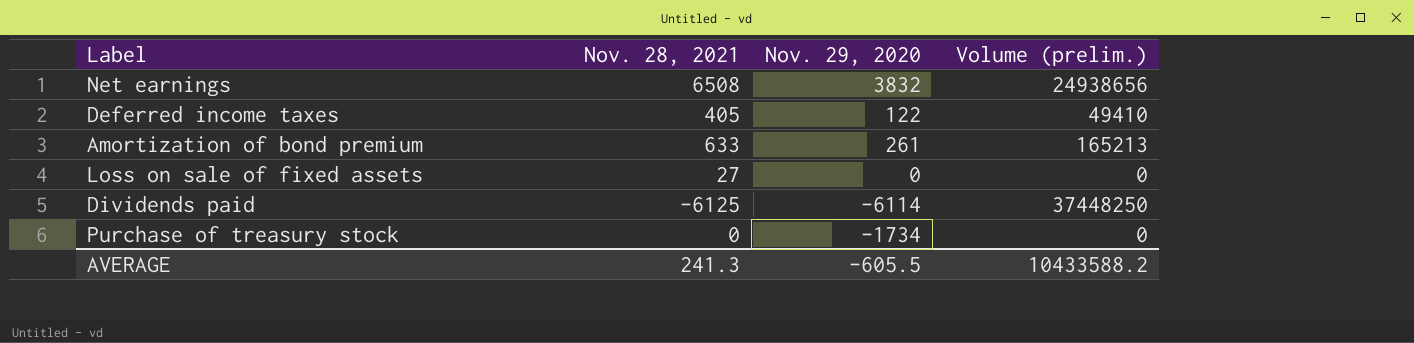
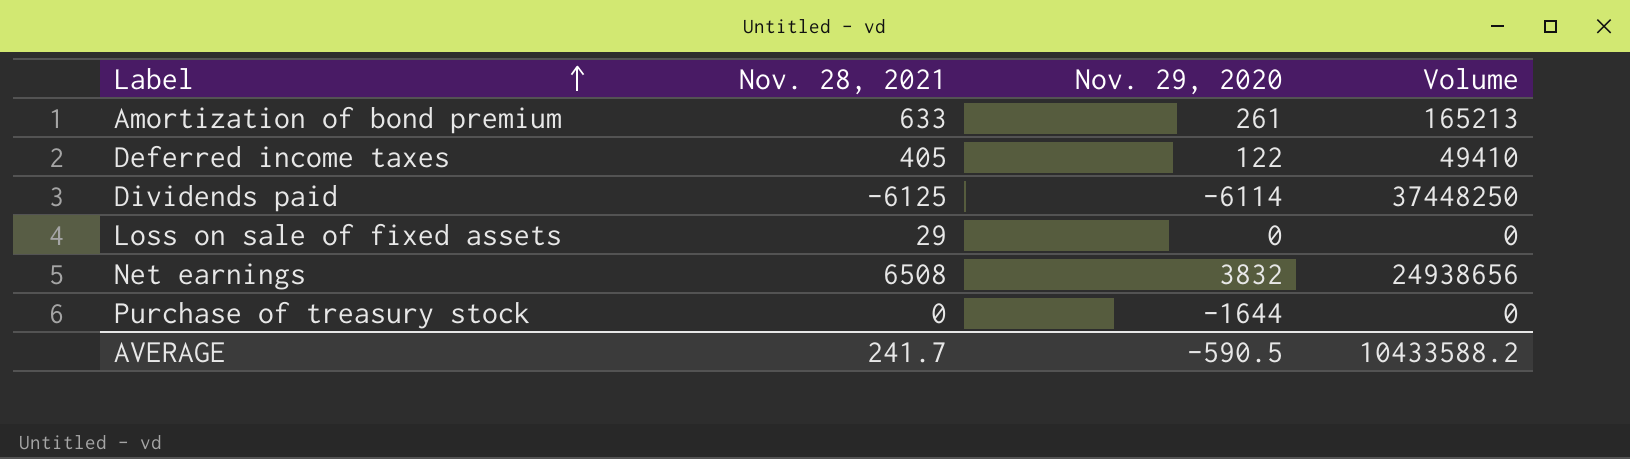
row order: none -> Label ascending
column name: Volume (prelim.) -> Volume
Loss on sale of fixed assets | Nov. 28, 2021: 27 -> 29
Purchase of treasury stock | Nov. 29, 2020: -1734 -> -1644
AVERAGE | Nov. 28, 2021: 241.3 -> 241.7
AVERAGE | Nov. 29, 2020: -605.5 -> -590.5

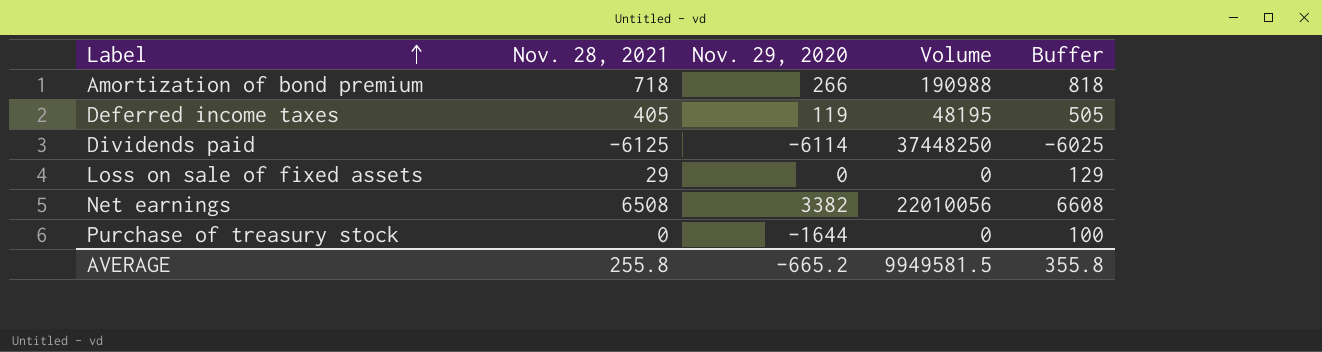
column Buffer | formula: none -> [Nov. 28, 2021] + 100
Amortization of bond premium | Nov. 28, 2021: 633 -> 718
Amortization of bond premium | Nov. 29, 2020: 261 -> 266
Amortization of bond premium | Volume: 165213 -> 190988
Deferred income taxes | Nov. 29, 2020: 122 -> 119
Deferred income taxes | Volume: 49410 -> 48195
Net earnings | Nov. 29, 2020: 3832 -> 3382
Net earnings | Volume: 24938656 -> 22010056
AVERAGE | Nov. 28, 2021: 241.7 -> 255.8
AVERAGE | Nov. 29, 2020: -590.5 -> -665.2
AVERAGE | Volume: 10433588.2 -> 9949581.5

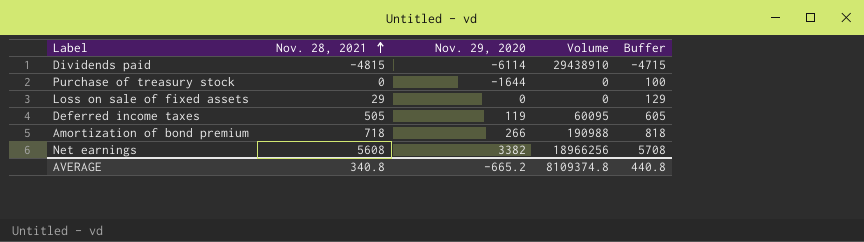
row order: Label ascending -> Nov. 28, 2021 ascending
Dividends paid | Nov. 28, 2021: -6125 -> -4815
Dividends paid | Volume: 37448250 -> 29438910
Dividends paid | Buffer: -6025 -> -4715
Deferred income taxes | Nov. 28, 2021: 405 -> 505
Deferred income taxes | Volume: 48195 -> 60095
Deferred income taxes | Buffer: 505 -> 605
Net earnings | Nov. 28, 2021: 6508 -> 5608
Net earnings | Volume: 22010056 -> 18966256
Net earnings | Buffer: 6608 -> 5708
AVERAGE | Nov. 28, 2021: 255.8 -> 340.8
AVERAGE | Volume: 9949581.5 -> 8109374.8
AVERAGE | Buffer: 355.8 -> 440.8

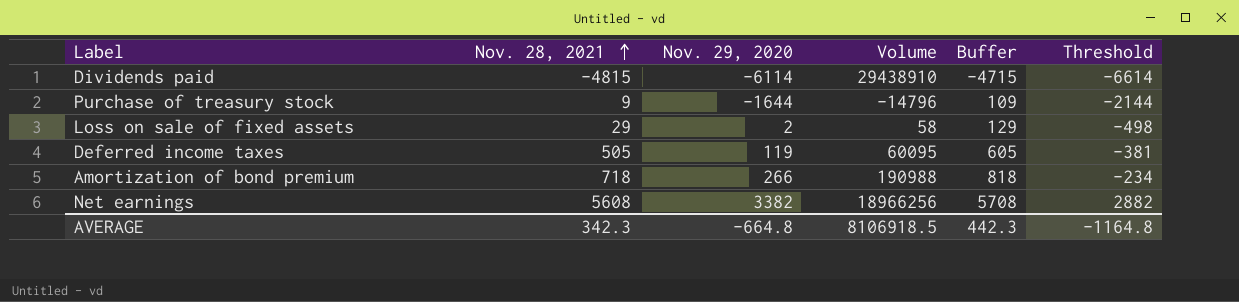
column Threshold | formula: none -> [Nov. 29, 2020] - 500
Purchase of treasury stock | Nov. 28, 2021: 0 -> 9
Purchase of treasury stock | Volume: 0 -> -14796
Purchase of treasury stock | Buffer: 100 -> 109
Loss on sale of fixed assets | Nov. 29, 2020: 0 -> 2
Loss on sale of fixed assets | Volume: 0 -> 58
AVERAGE | Nov. 28, 2021: 340.8 -> 342.3
AVERAGE | Nov. 29, 2020: -665.2 -> -664.8
AVERAGE | Volume: 8109374.8 -> 8106918.5
AVERAGE | Buffer: 440.8 -> 442.3

